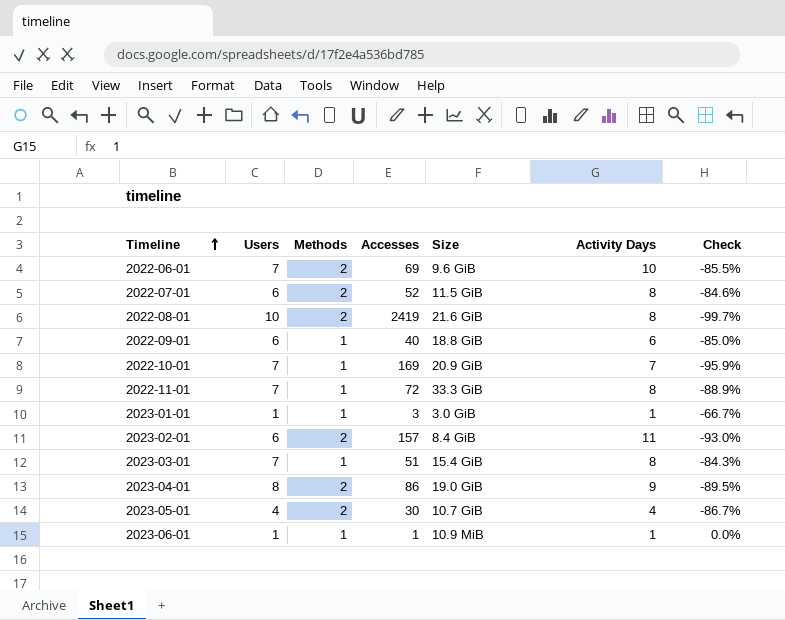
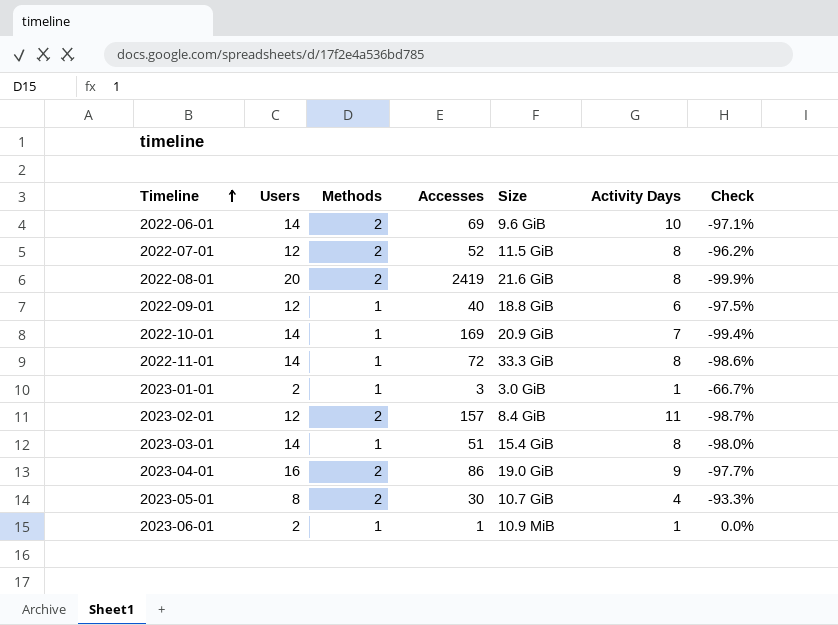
column Check | formula: ([Activity Days] - [Accesses]) / [Accesses] -> ([Methods] - [Accesses]) / [Accesses]
2022-06-01 | Users: 7 -> 14
2022-07-01 | Users: 6 -> 12
2022-08-01 | Users: 10 -> 20
2022-09-01 | Users: 6 -> 12
2022-10-01 | Users: 7 -> 14
2022-11-01 | Users: 7 -> 14
2023-01-01 | Users: 1 -> 2
2023-02-01 | Users: 6 -> 12
2023-03-01 | Users: 7 -> 14
2023-04-01 | Users: 8 -> 16
2023-05-01 | Users: 4 -> 8
2023-06-01 | Users: 1 -> 2

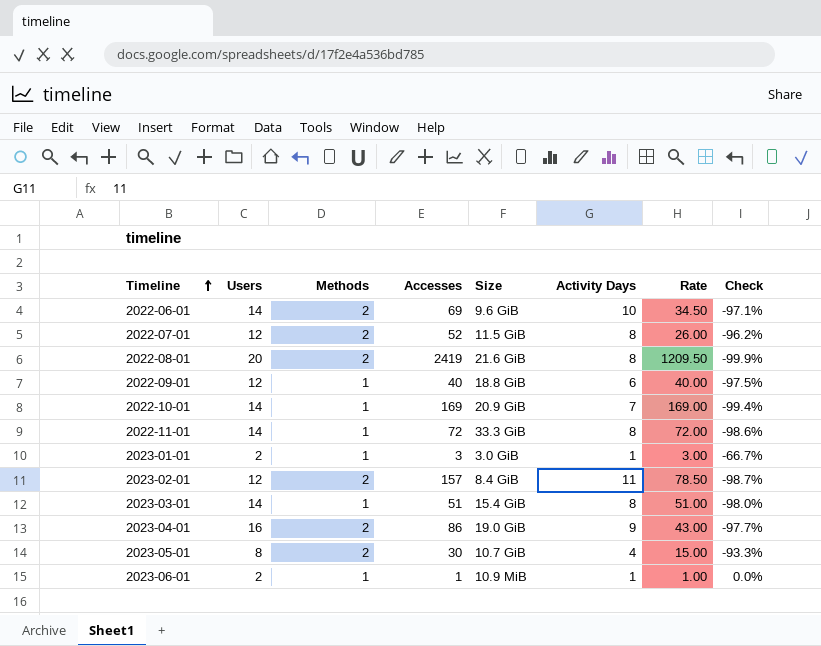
column Rate | formula: none -> [Accesses] / [Methods]

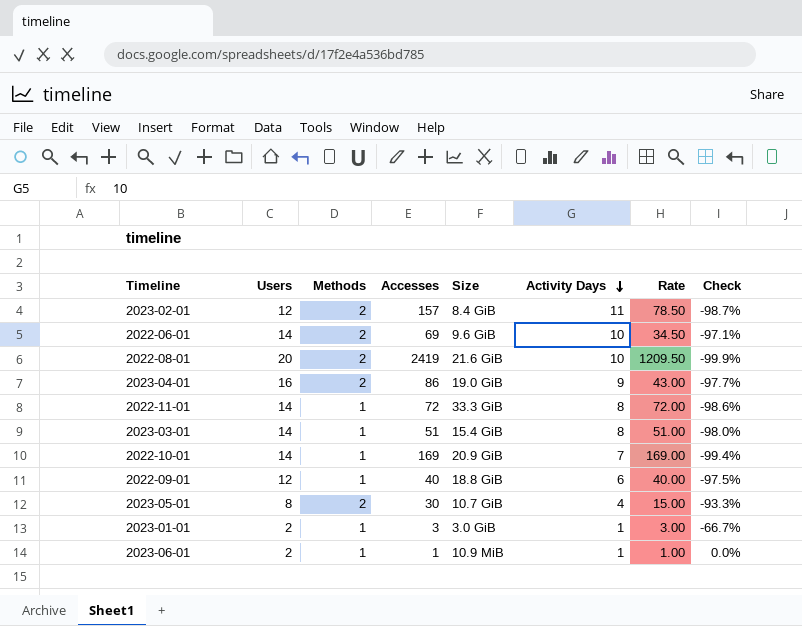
row order: Timeline ascending -> Activity Days descending
row 2022-07-01: 12 | 2 | 52 | 11.5 GiB | 8 | 26.00 | -96.2% -> none
2022-08-01 | Activity Days: 8 -> 10

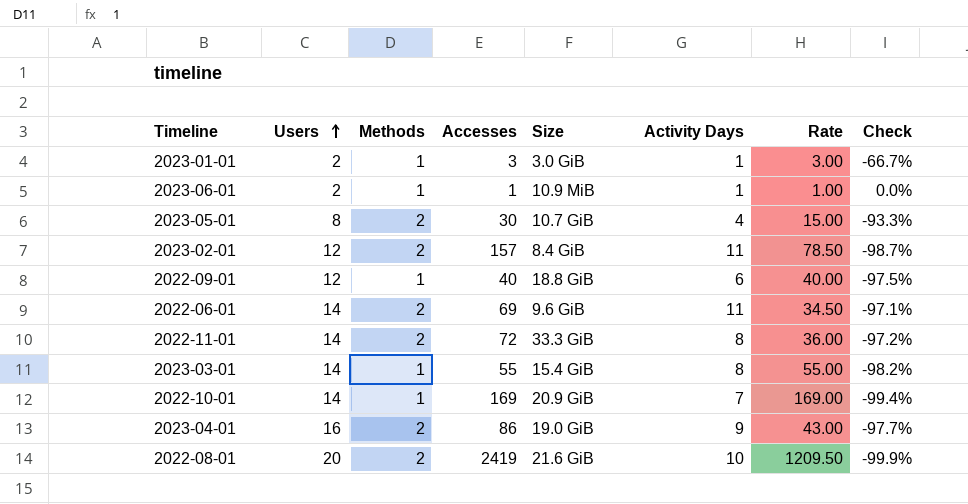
row order: Activity Days descending -> Users ascending
2022-06-01 | Activity Days: 10 -> 11
2022-11-01 | Methods: 1 -> 2
2022-11-01 | Rate: 72.00 -> 36.00
2022-11-01 | Check: -98.6% -> -97.2%
2023-03-01 | Accesses: 51 -> 55
2023-03-01 | Rate: 51.00 -> 55.00
2023-03-01 | Check: -98.0% -> -98.2%

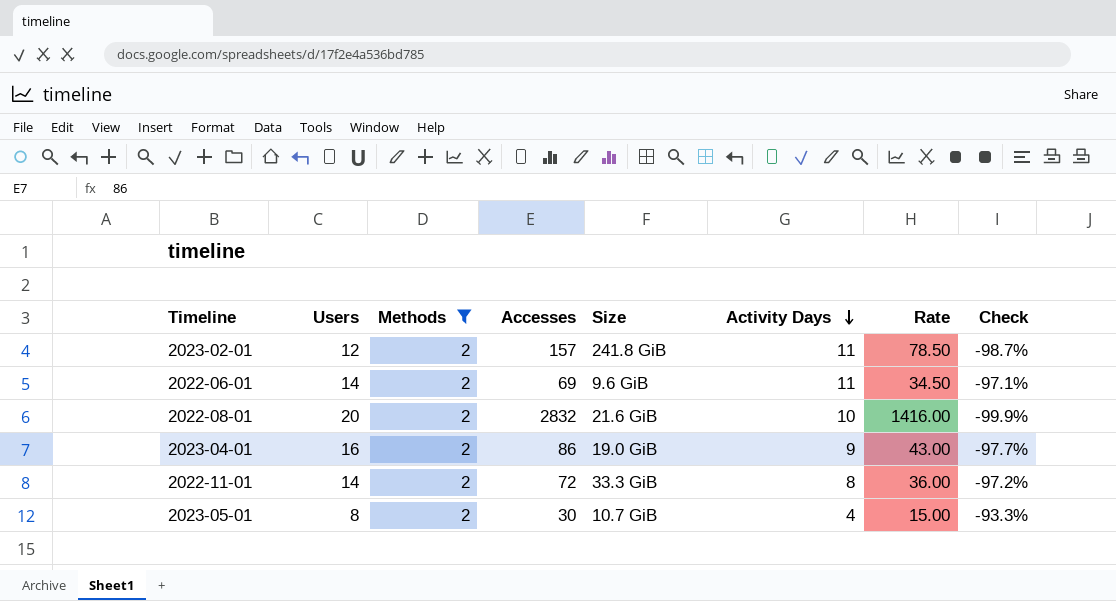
filter: none -> Methods = 2
row order: Users ascending -> Activity Days descending
2023-02-01 | Size: 8.4 GiB -> 241.8 GiB
2022-08-01 | Accesses: 2419 -> 2832
2022-08-01 | Rate: 1209.50 -> 1416.00

